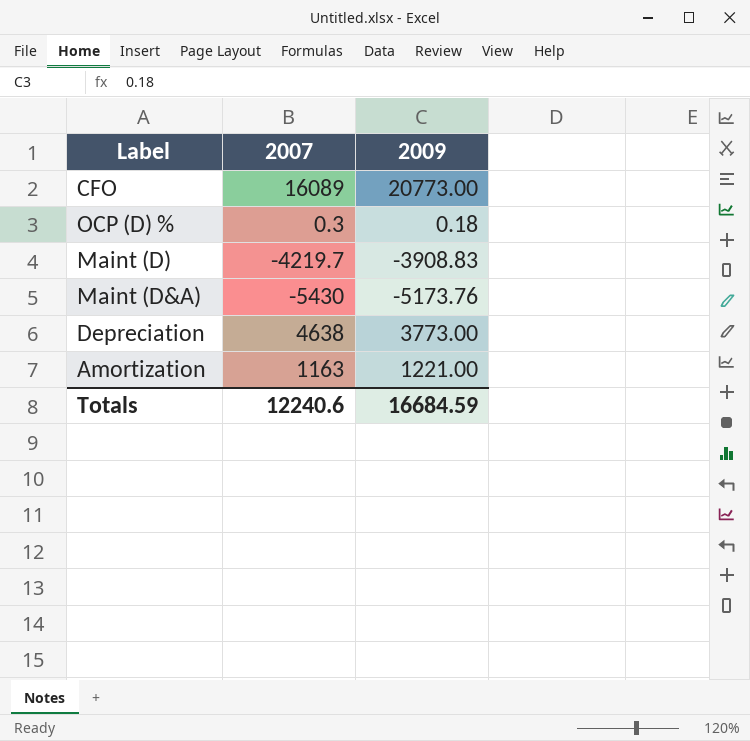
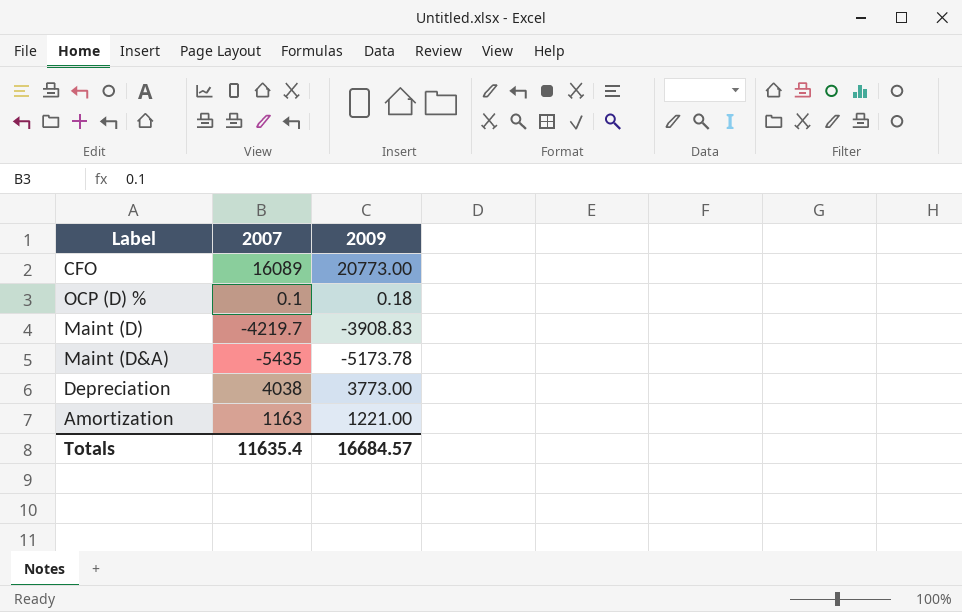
OCP (D) % | 2007: 0.3 -> 0.1
Maint (D&A) | 2007: -5430 -> -5435
Maint (D&A) | 2009: -5173.76 -> -5173.78
Depreciation | 2007: 4638 -> 4038
Totals | 2007: 12240.6 -> 11635.4
Totals | 2009: 16684.59 -> 16684.57

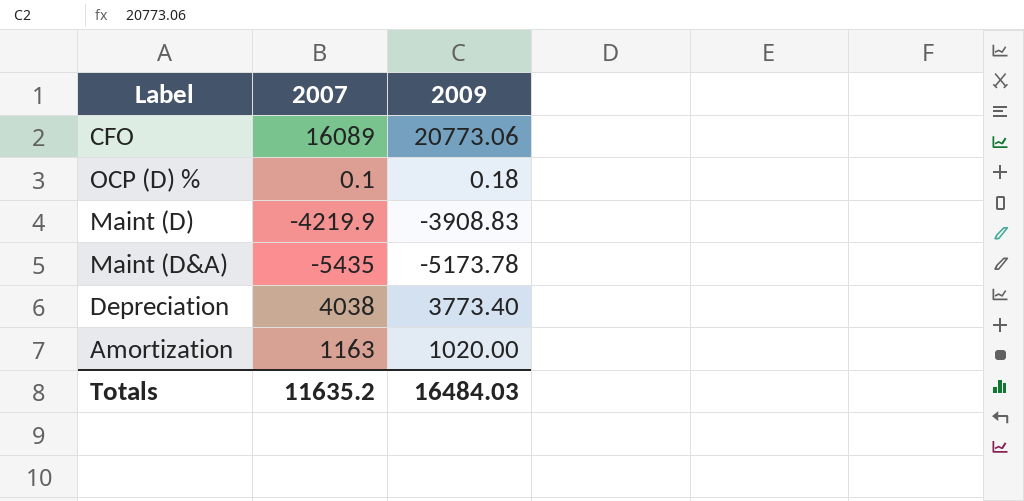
CFO | 2009: 20773.00 -> 20773.06
Maint (D) | 2007: -4219.7 -> -4219.9
Depreciation | 2009: 3773.00 -> 3773.40
Amortization | 2009: 1221.00 -> 1020.00
Totals | 2007: 11635.4 -> 11635.2
Totals | 2009: 16684.57 -> 16484.03

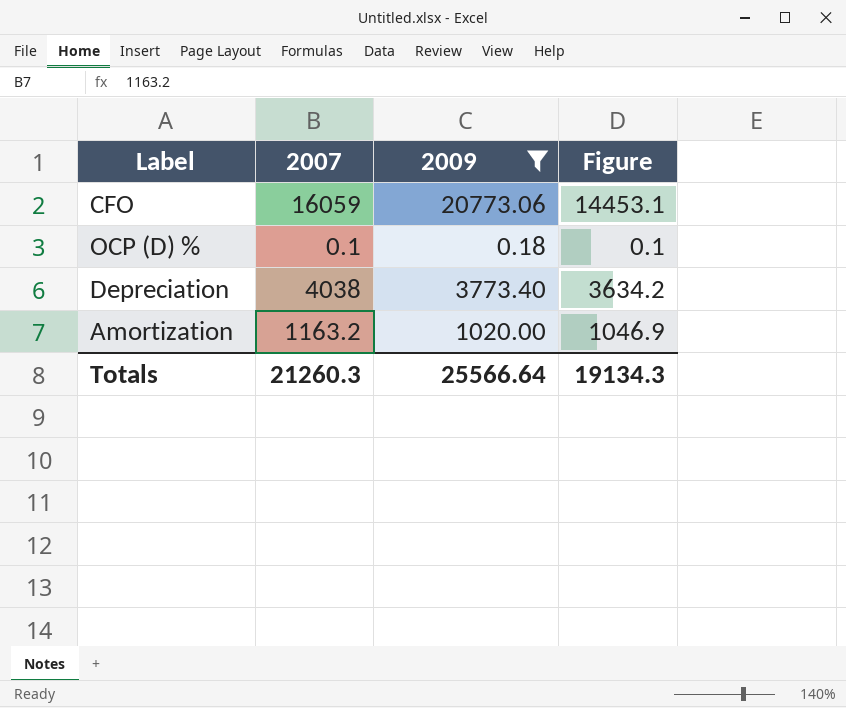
filter: none -> 2009 >= 0.18
column Figure | formula: none -> [2007] * 0.9
CFO | 2007: 16089 -> 16059
Amortization | 2007: 1163 -> 1163.2
Totals | 2007: 11635.2 -> 21260.3
Totals | 2009: 16484.03 -> 25566.64

